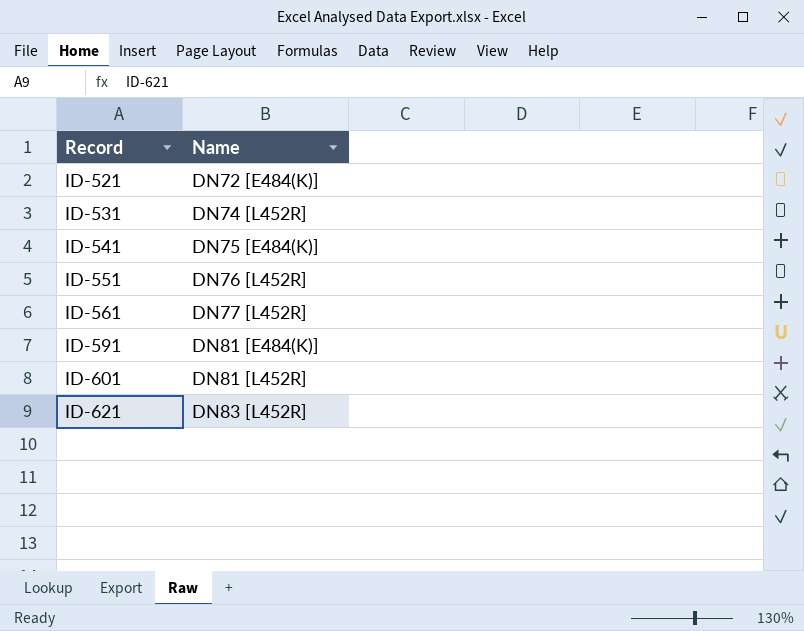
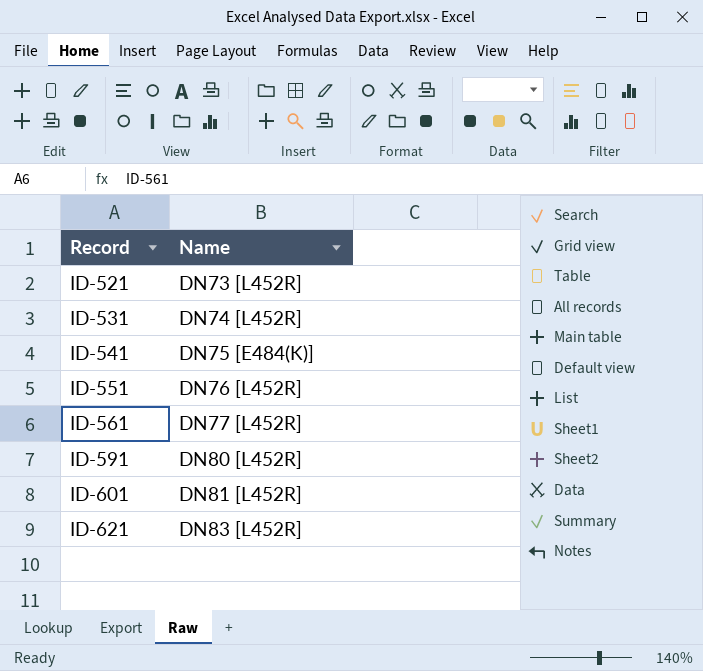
ID-521 | Name: DN72 [E484(K)] -> DN73 [L452R]
ID-591 | Name: DN81 [E484(K)] -> DN80 [L452R]

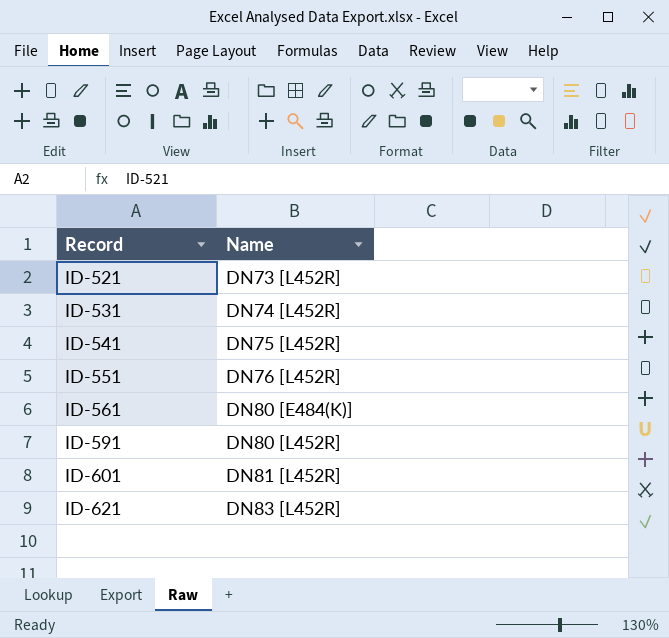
ID-541 | Name: DN75 [E484(K)] -> DN75 [L452R]
ID-561 | Name: DN77 [L452R] -> DN80 [E484(K)]

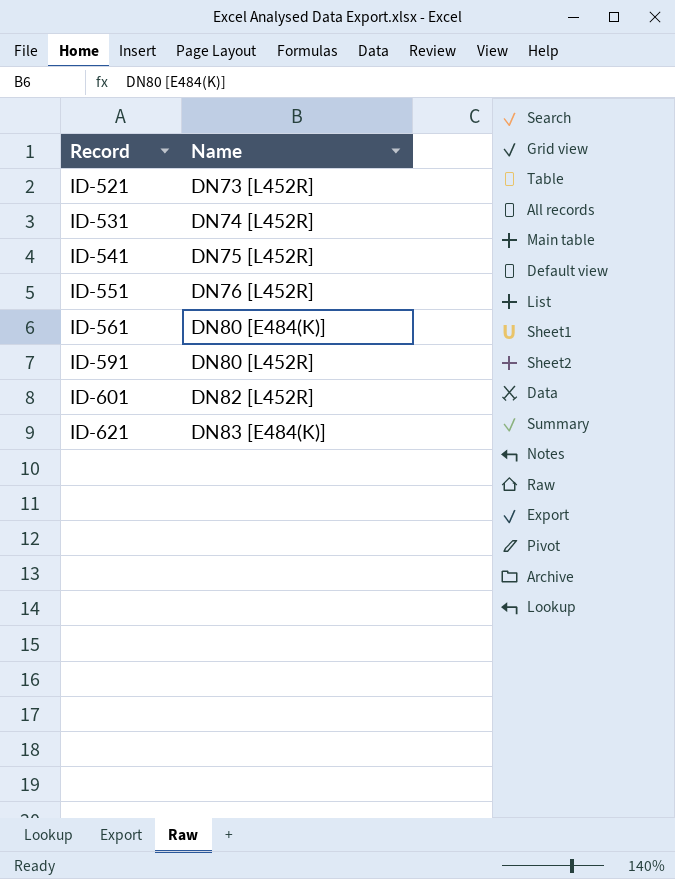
ID-601 | Name: DN81 [L452R] -> DN82 [L452R]
ID-621 | Name: DN83 [L452R] -> DN83 [E484(K)]

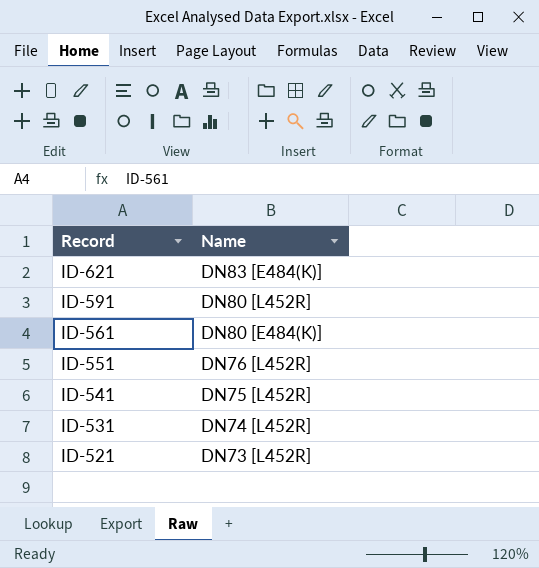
row order: Record ascending -> Record descending
row ID-601: DN82 [L452R] -> none

